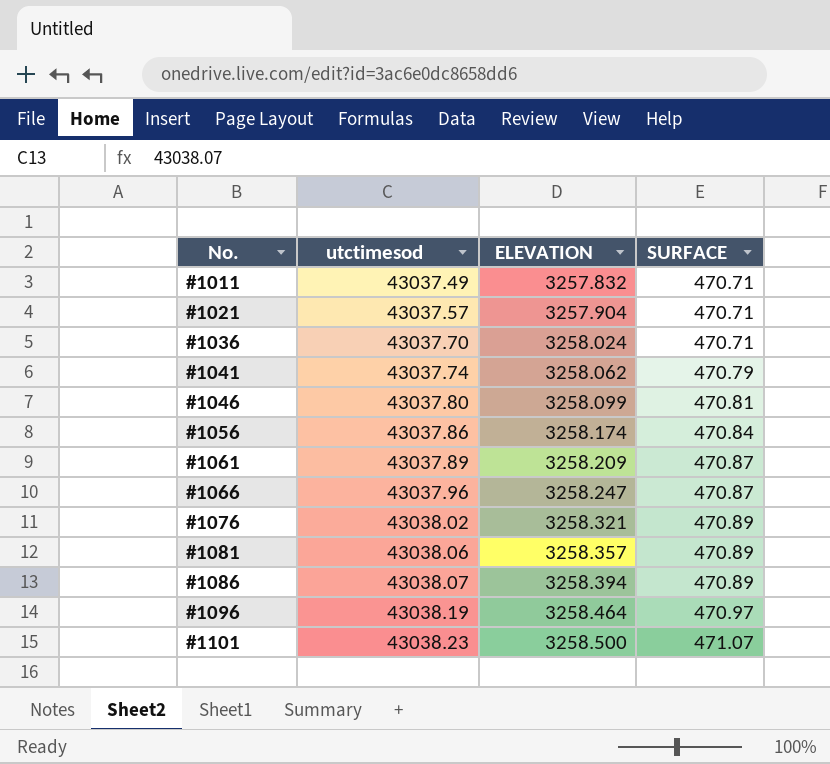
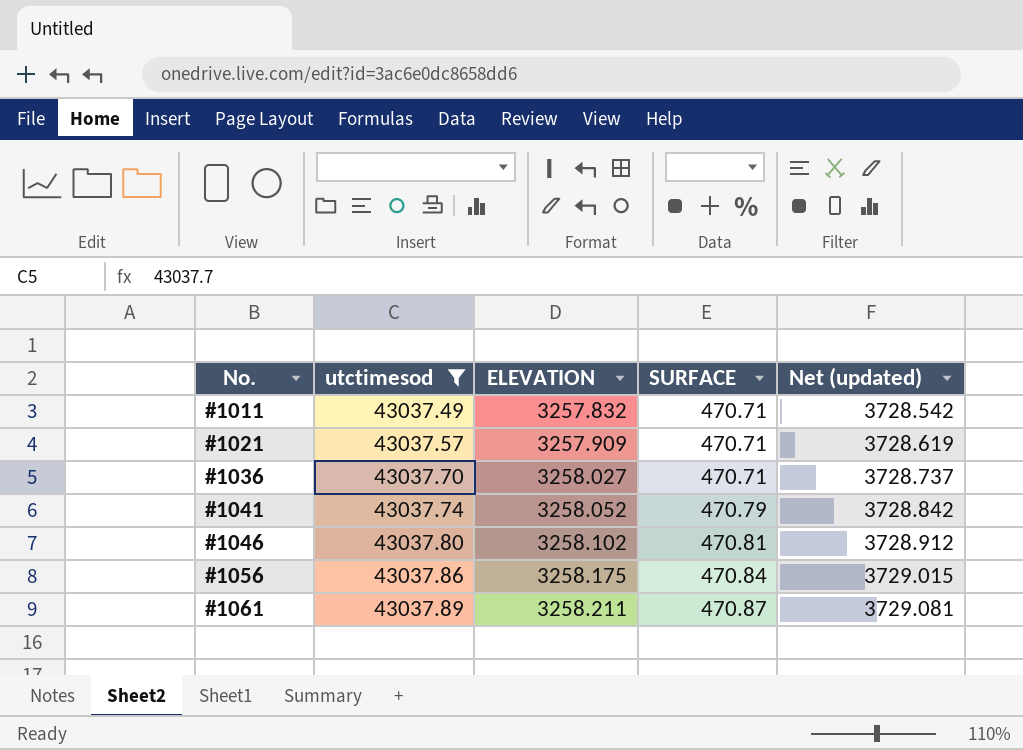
filter: none -> utctimesod <= 43037.89
column Net (updated) | formula: none -> [ELEVATION] + [SURFACE]
#1021 | ELEVATION: 3257.904 -> 3257.909
#1036 | ELEVATION: 3258.024 -> 3258.027
#1041 | ELEVATION: 3258.062 -> 3258.052
#1046 | ELEVATION: 3258.099 -> 3258.102
#1056 | ELEVATION: 3258.174 -> 3258.175
#1061 | ELEVATION: 3258.209 -> 3258.211

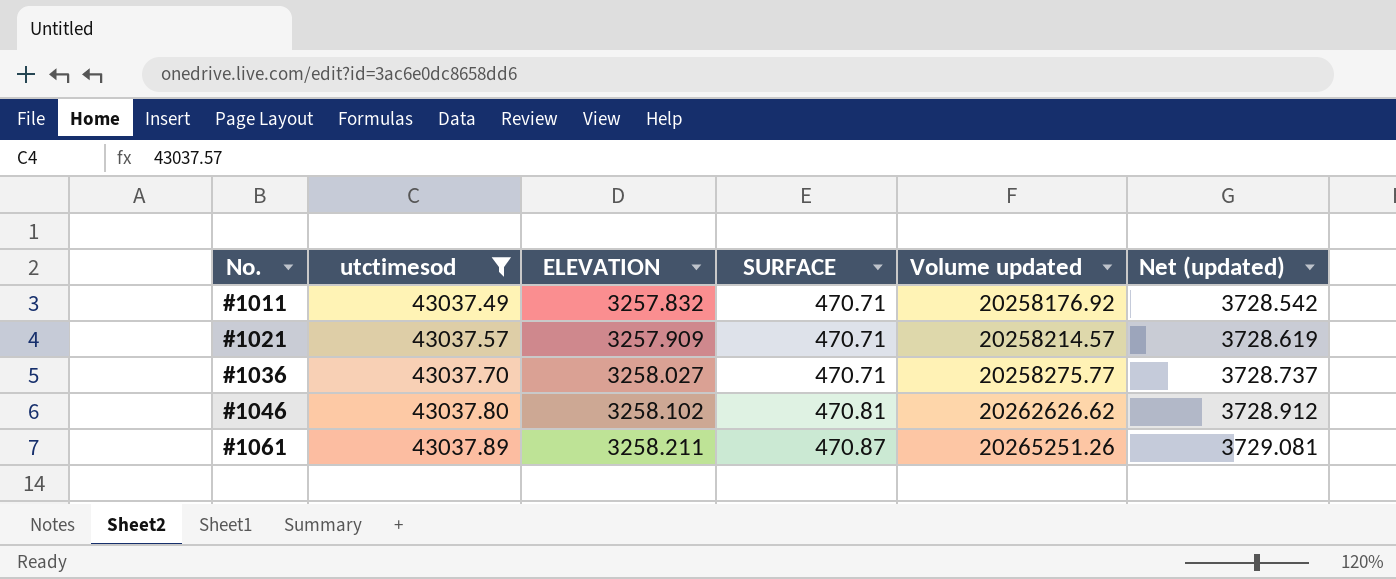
column Volume updated | formula: none -> [utctimesod] * [SURFACE]
row #1041: 43037.74 | 3258.052 | 470.79 | 3728.842 -> none
row #1056: 43037.86 | 3258.175 | 470.84 | 3729.015 -> none

